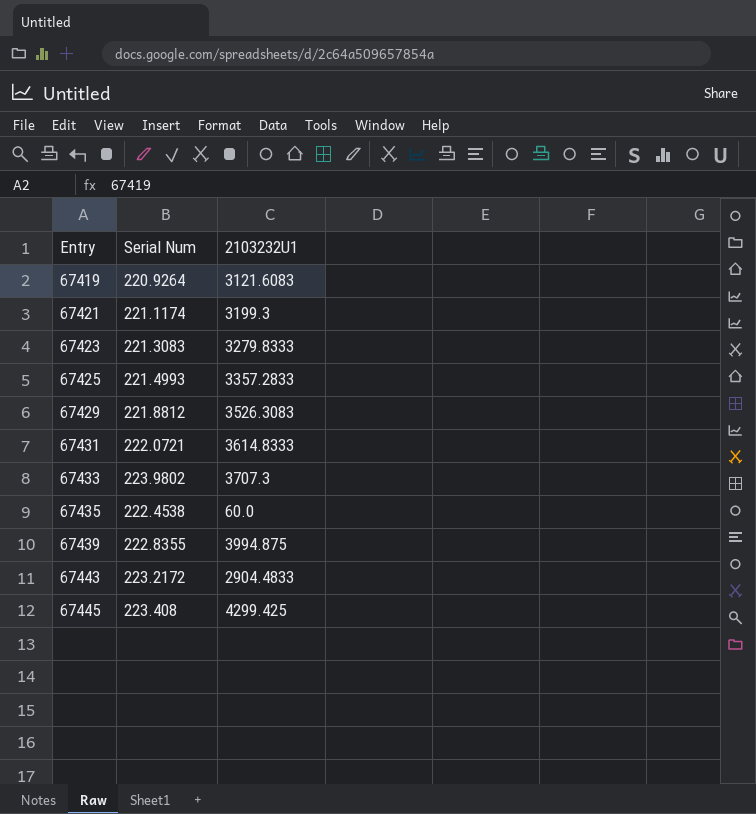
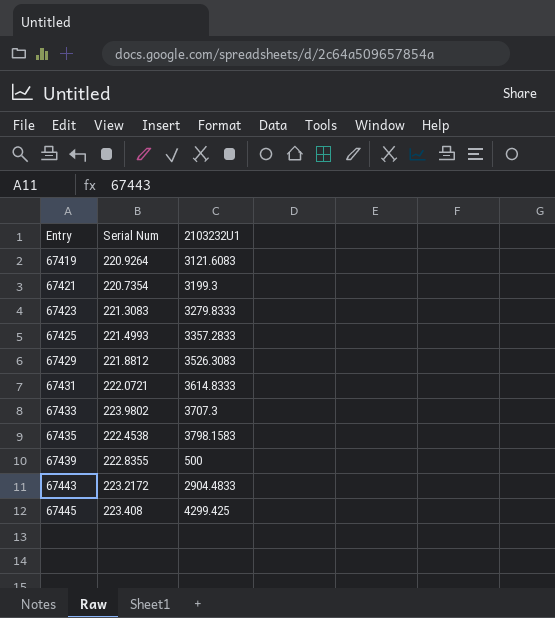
67421 | Serial Num: 221.1174 -> 220.7354
67435 | 2103232U1: 60.0 -> 3798.1583
67439 | 2103232U1: 3994.875 -> 500

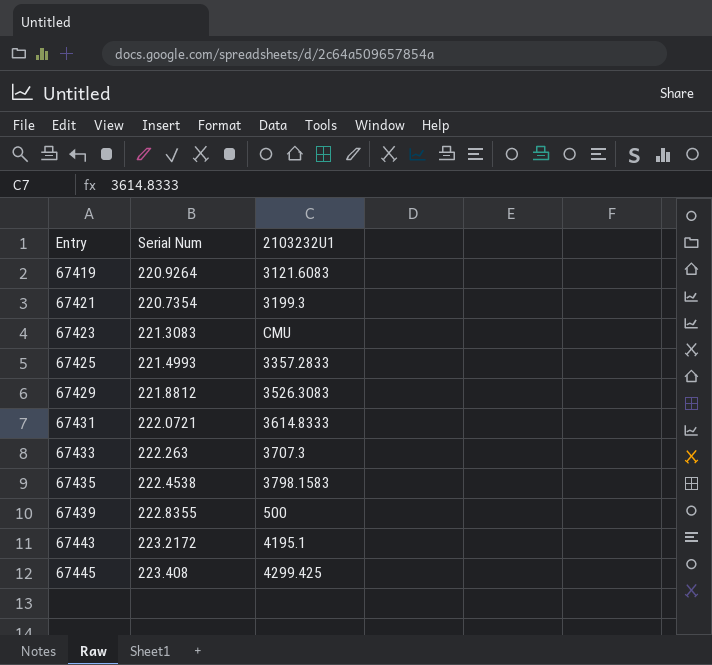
67423 | 2103232U1: 3279.8333 -> CMU
67433 | Serial Num: 223.9802 -> 222.263
67443 | 2103232U1: 2904.4833 -> 4195.1

